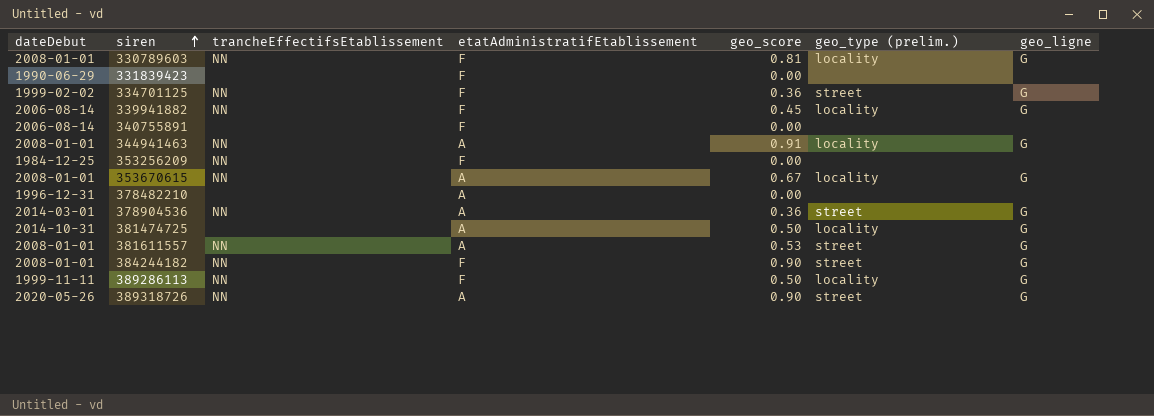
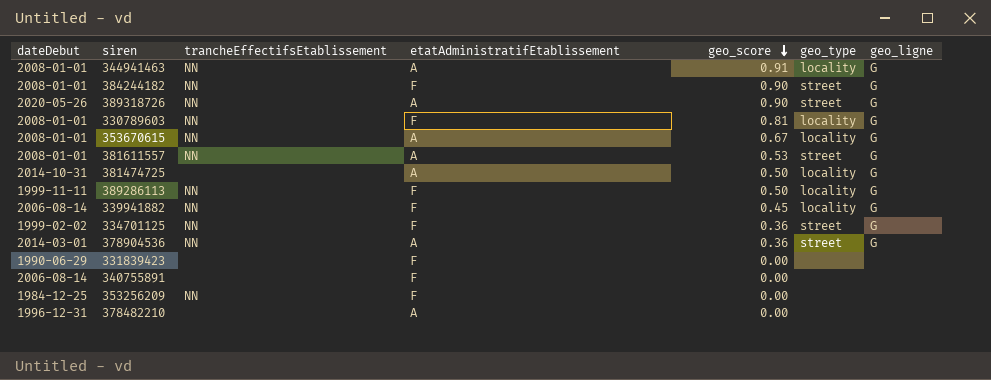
row order: siren ascending -> geo_score descending
column name: geo_type (prelim.) -> geo_type

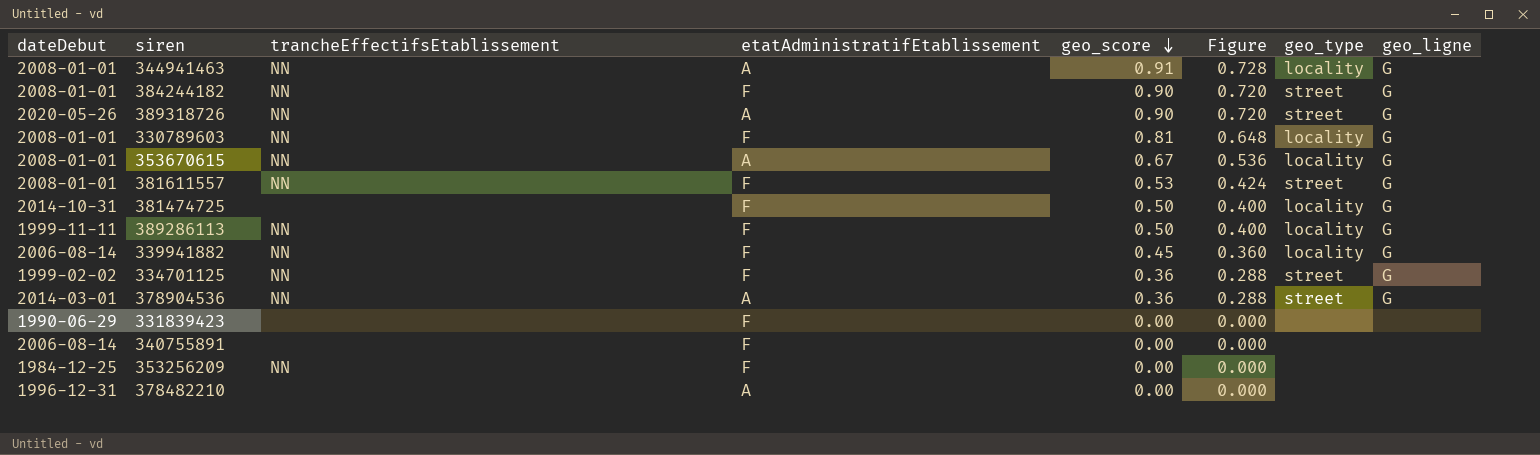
column Figure | formula: none -> [geo_score] * 0.8
381611557 | etatAdministratifEtablissement: A -> F
381474725 | etatAdministratifEtablissement: A -> F

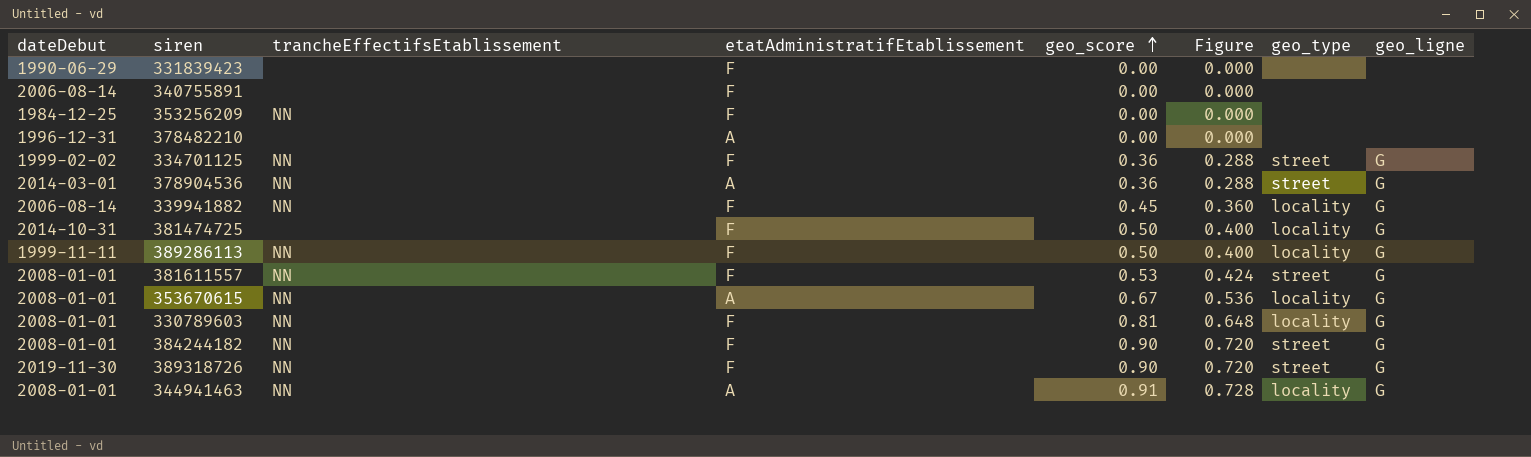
row order: geo_score descending -> geo_score ascending
389318726 | dateDebut: 2020-05-26 -> 2019-11-30
389318726 | etatAdministratifEtablissement: A -> F

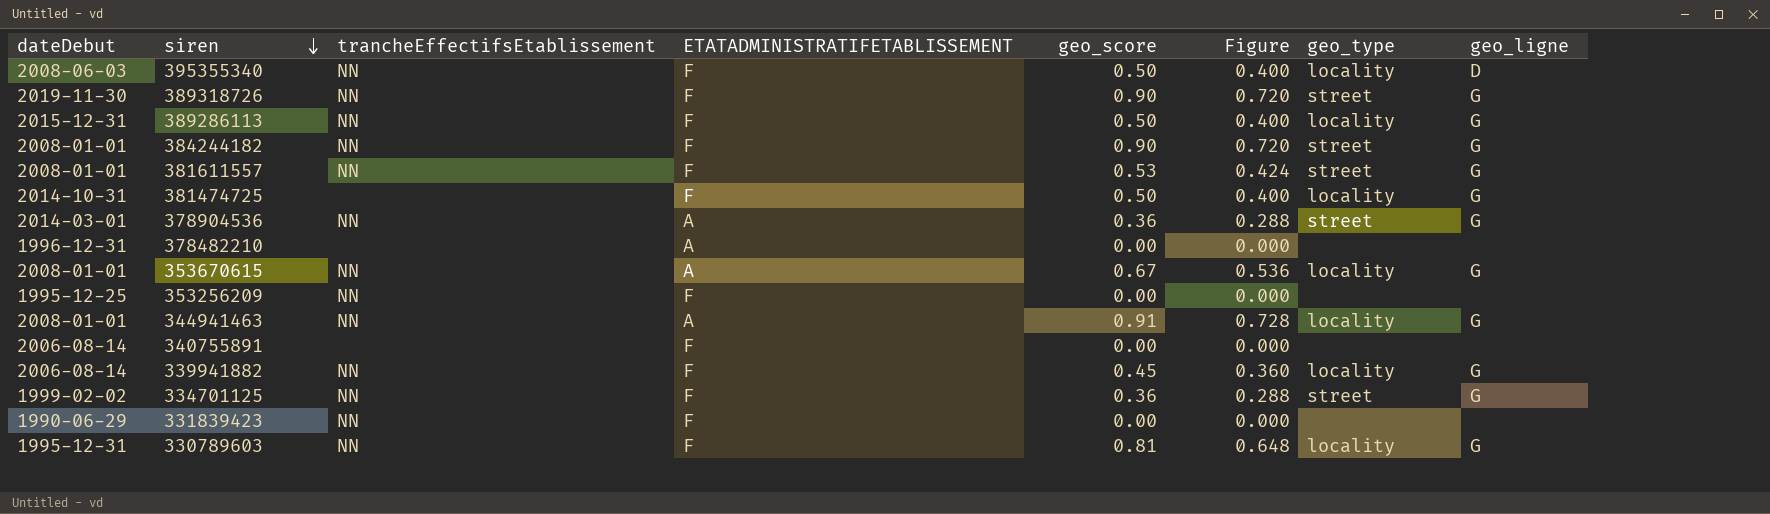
row order: geo_score ascending -> siren descending
column name: etatAdministratifEtablissement -> ETATADMINISTRATIFETABLISSEMENT
row 395355340: none -> 2008-06-03 | NN | F | 0.50 | 0.400 | locality | D
389286113 | dateDebut: 1999-11-11 -> 2015-12-31
353256209 | dateDebut: 1984-12-25 -> 1995-12-25
331839423 | trancheEffectifsEtablissement: none -> NN
330789603 | dateDebut: 2008-01-01 -> 1995-12-31

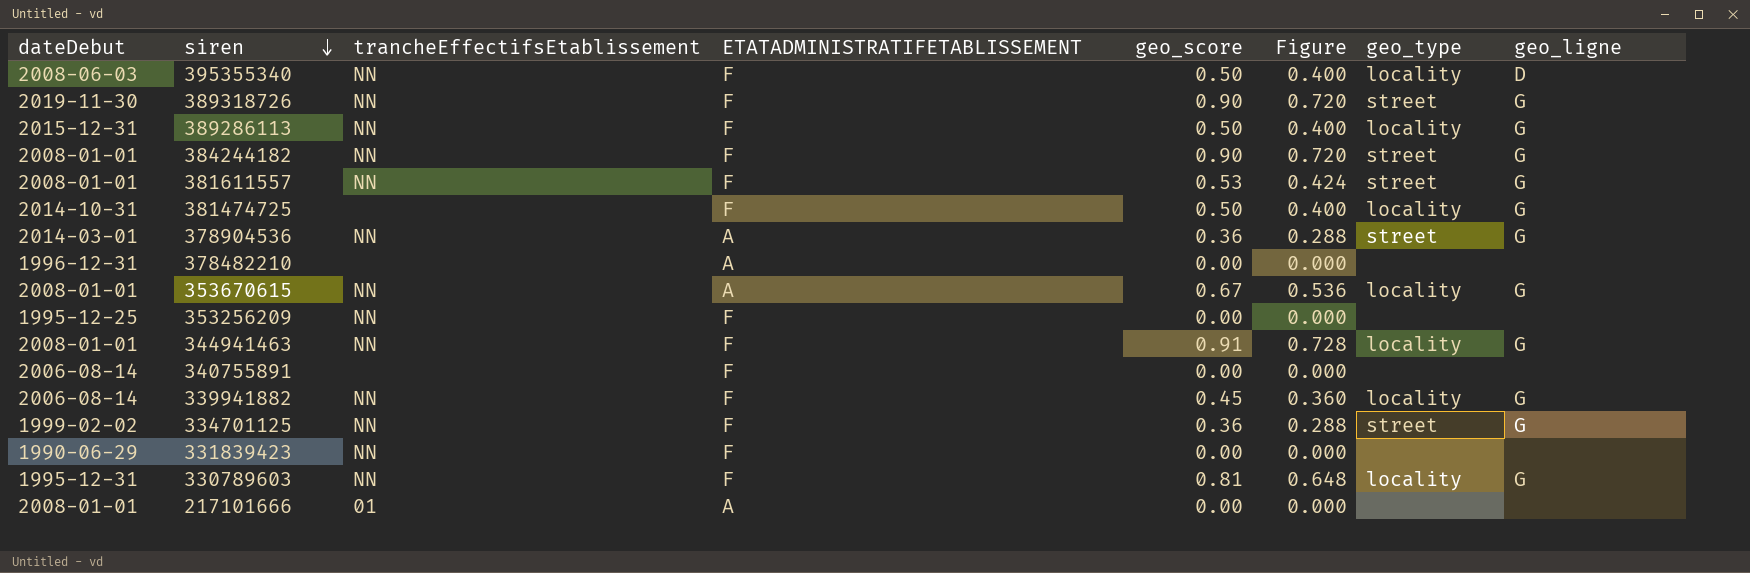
344941463 | ETATADMINISTRATIFETABLISSEMENT: A -> F
row 217101666: none -> 2008-01-01 | 01 | A | 0.00 | 0.000 | none | none

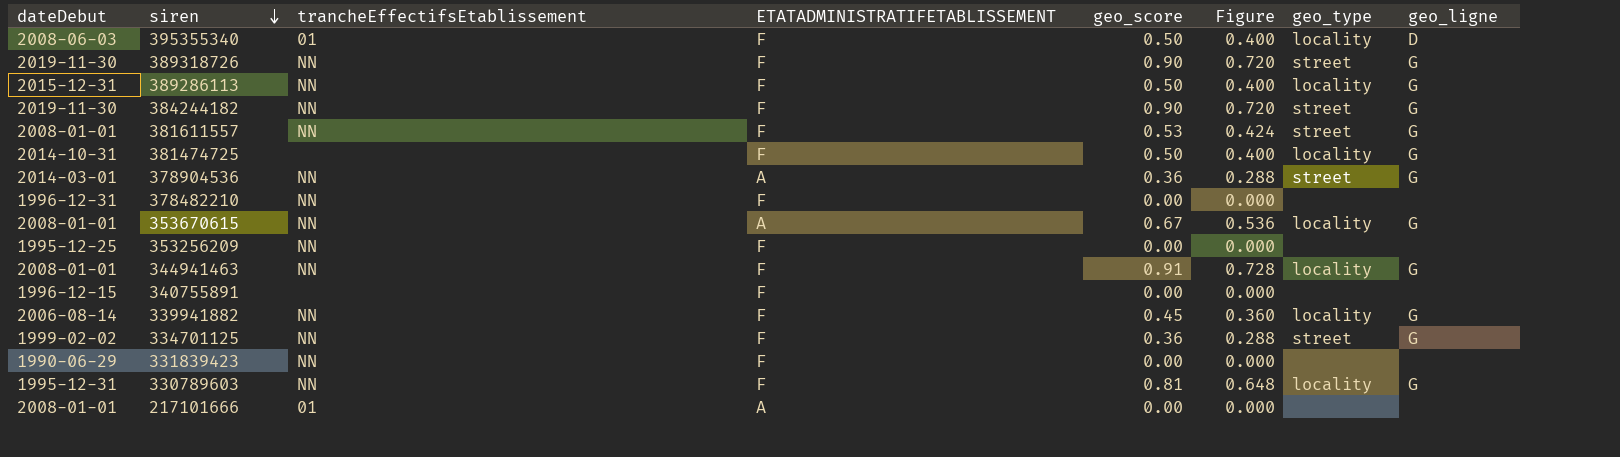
395355340 | trancheEffectifsEtablissement: NN -> 01
384244182 | dateDebut: 2008-01-01 -> 2019-11-30
378482210 | trancheEffectifsEtablissement: none -> NN
378482210 | ETATADMINISTRATIFETABLISSEMENT: A -> F
340755891 | dateDebut: 2006-08-14 -> 1996-12-15

